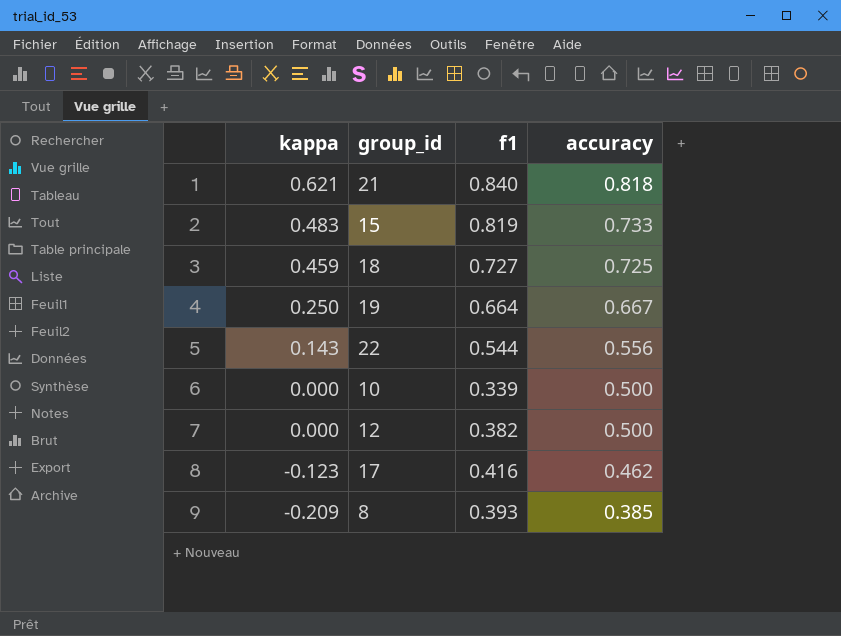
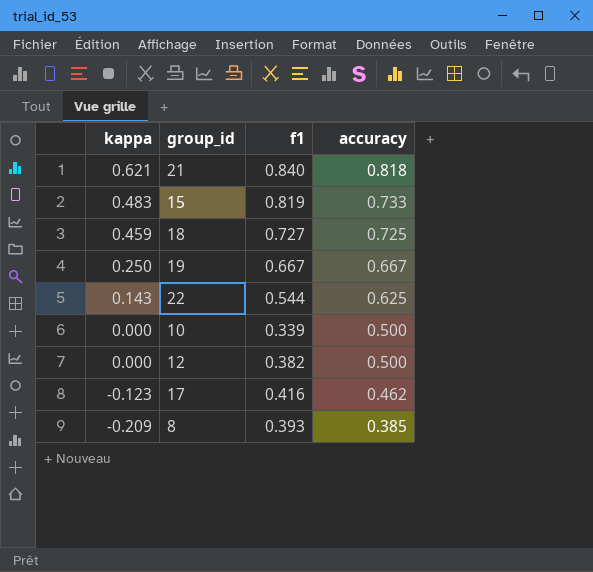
19 | f1: 0.664 -> 0.667
22 | accuracy: 0.556 -> 0.625

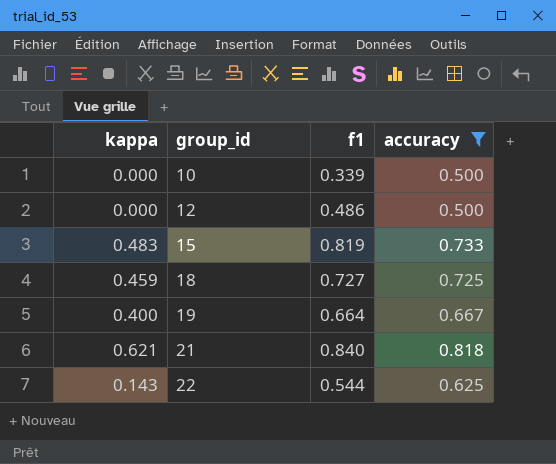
filter: none -> accuracy >= 0.500
row order: kappa descending -> group_id ascending
12 | f1: 0.382 -> 0.486
19 | kappa: 0.250 -> 0.400
19 | f1: 0.667 -> 0.664

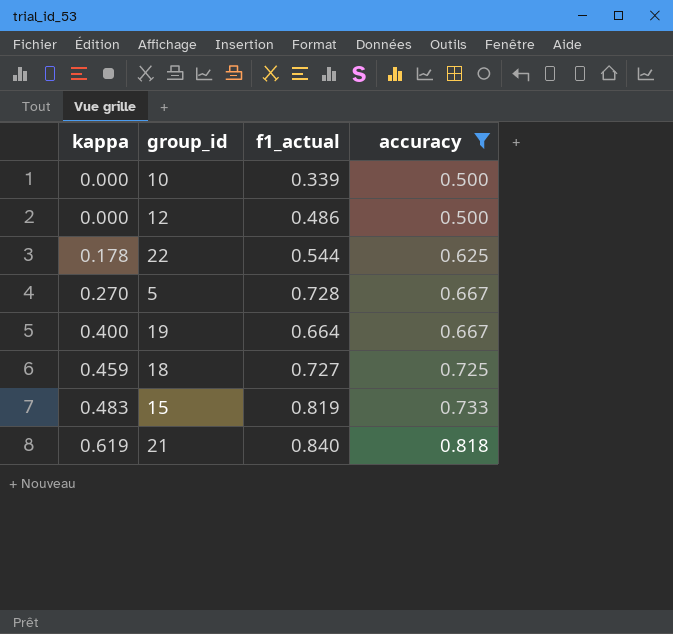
row order: group_id ascending -> kappa ascending
column name: f1 -> f1_actual
22 | kappa: 0.143 -> 0.178
row 5: none -> 0.270 | 0.728 | 0.667
21 | kappa: 0.621 -> 0.619

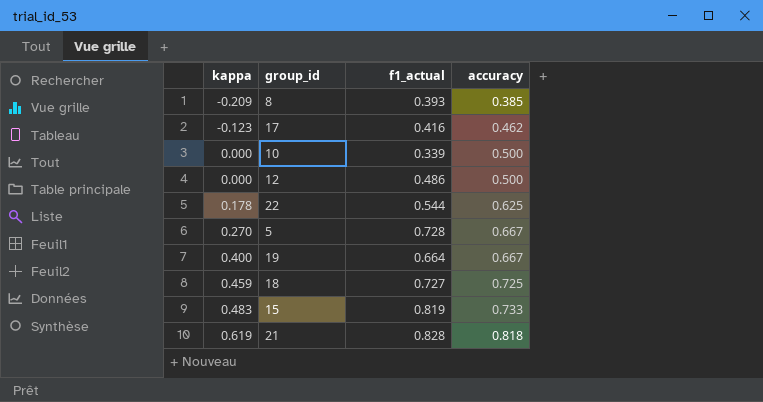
filter: accuracy >= 0.500 -> none
21 | f1_actual: 0.840 -> 0.828

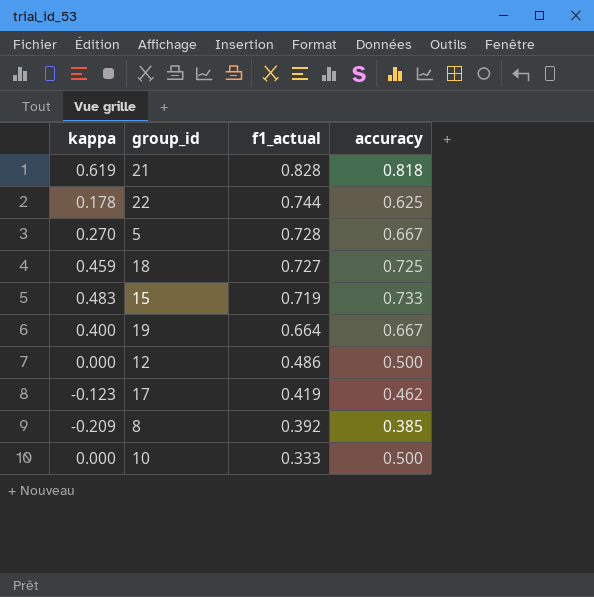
row order: kappa ascending -> f1_actual descending
22 | f1_actual: 0.544 -> 0.744
15 | f1_actual: 0.819 -> 0.719
17 | f1_actual: 0.416 -> 0.419
8 | f1_actual: 0.393 -> 0.392
10 | f1_actual: 0.339 -> 0.333

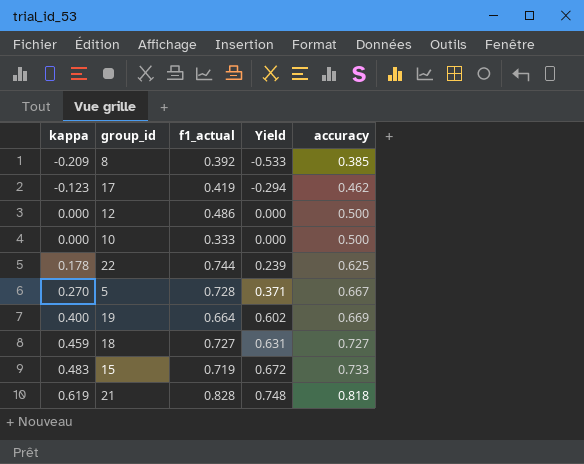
row order: f1_actual descending -> kappa ascending
column Yield | formula: none -> [kappa] / [f1_actual]
19 | accuracy: 0.667 -> 0.669
18 | accuracy: 0.725 -> 0.727

